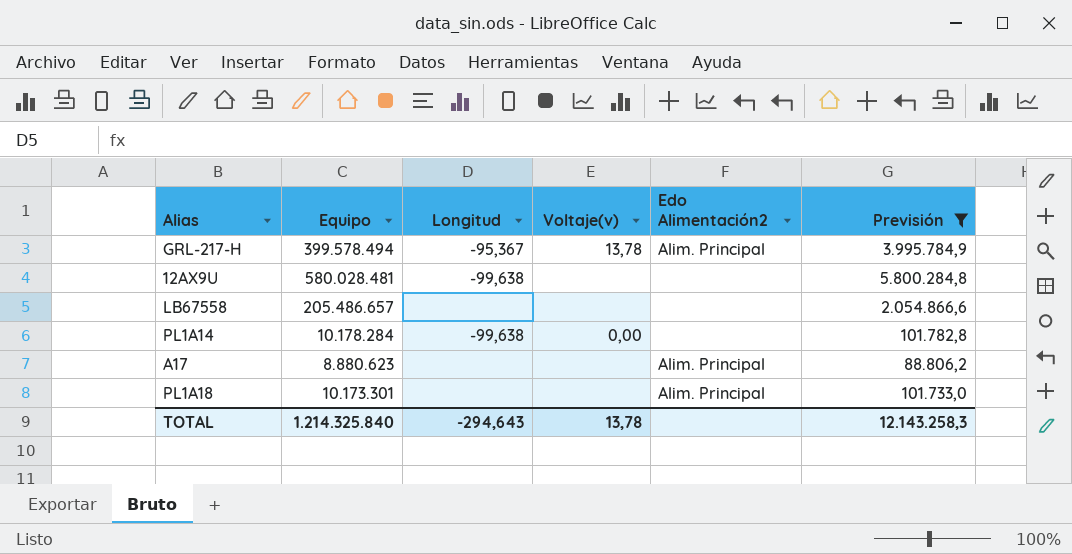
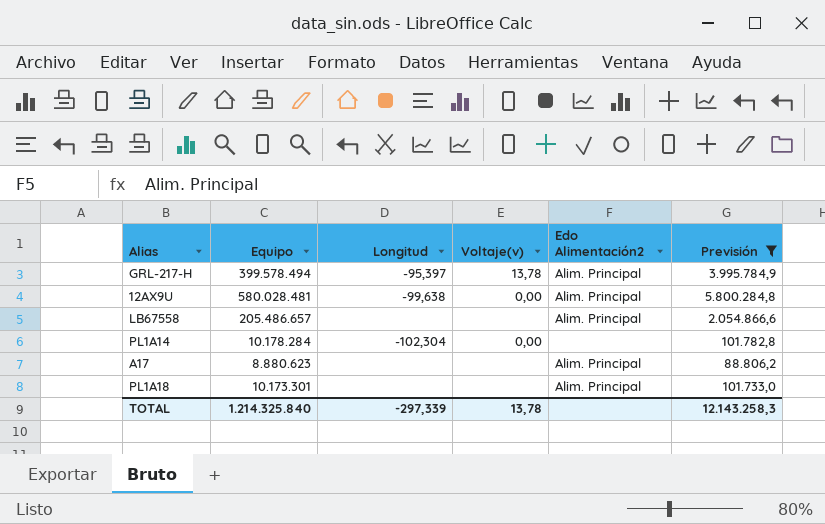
GRL-217-H | Longitud: -95,367 -> -95,397
12AX9U | Voltaje(v): none -> 0,00
12AX9U | Edo Alimentación2: none -> Alim. Principal
LB67558 | Edo Alimentación2: none -> Alim. Principal
PL1A14 | Longitud: -99,638 -> -102,304
TOTAL | Longitud: -294,643 -> -297,339

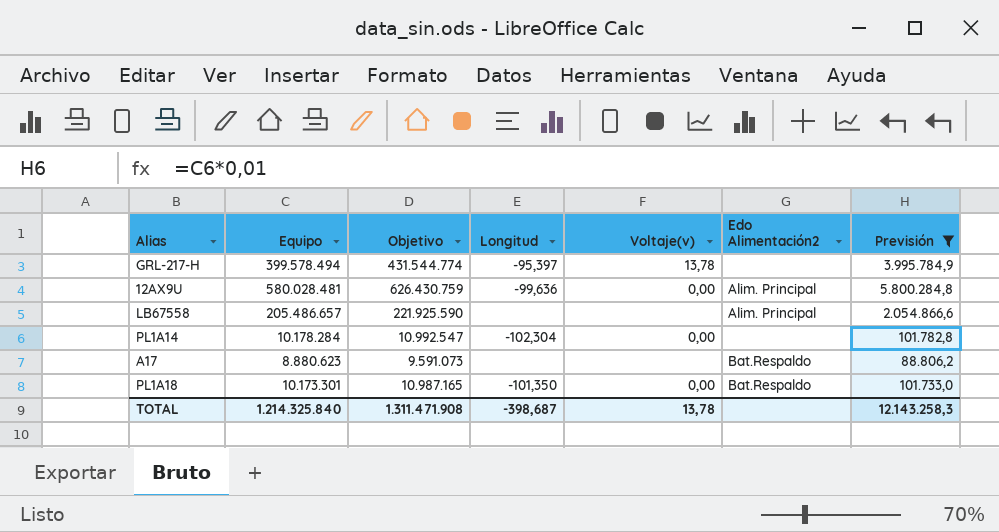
column Objetivo | formula: none -> [Equipo] * 1,08
GRL-217-H | Edo Alimentación2: Alim. Principal -> none
12AX9U | Longitud: -99,638 -> -99,636
A17 | Edo Alimentación2: Alim. Principal -> Bat.Respaldo
PL1A18 | Longitud: none -> -101,350
PL1A18 | Voltaje(v): none -> 0,00
PL1A18 | Edo Alimentación2: Alim. Principal -> Bat.Respaldo
TOTAL | Longitud: -297,339 -> -398,687

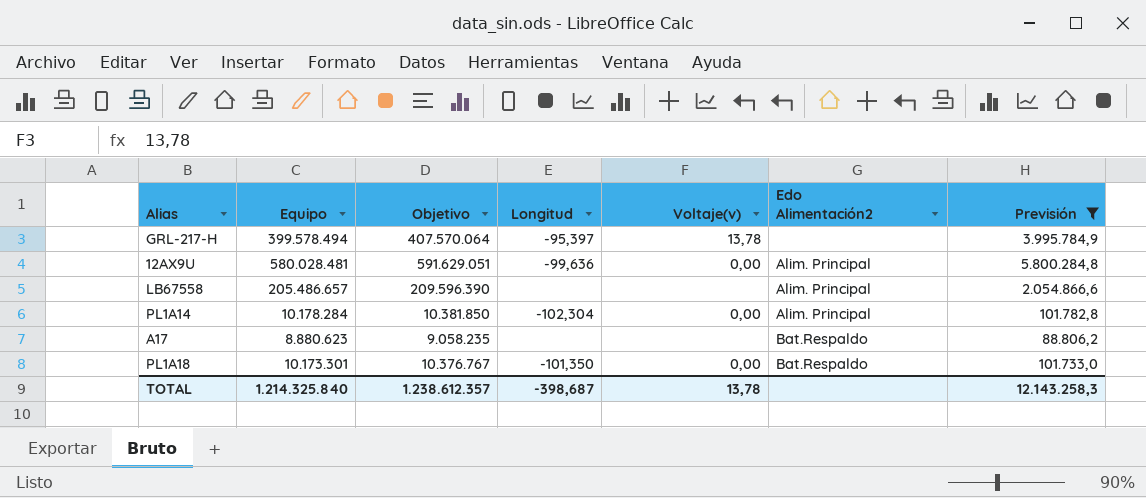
column Objetivo | formula: [Equipo] * 1,08 -> [Equipo] * 1,02
PL1A14 | Edo Alimentación2: none -> Alim. Principal
TOTAL | Objetivo: 1.311.471.908 -> 1.238.612.357

